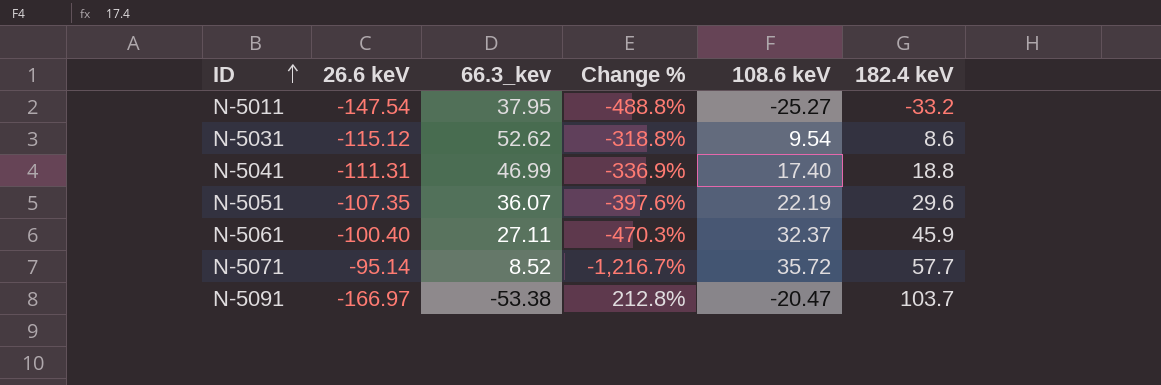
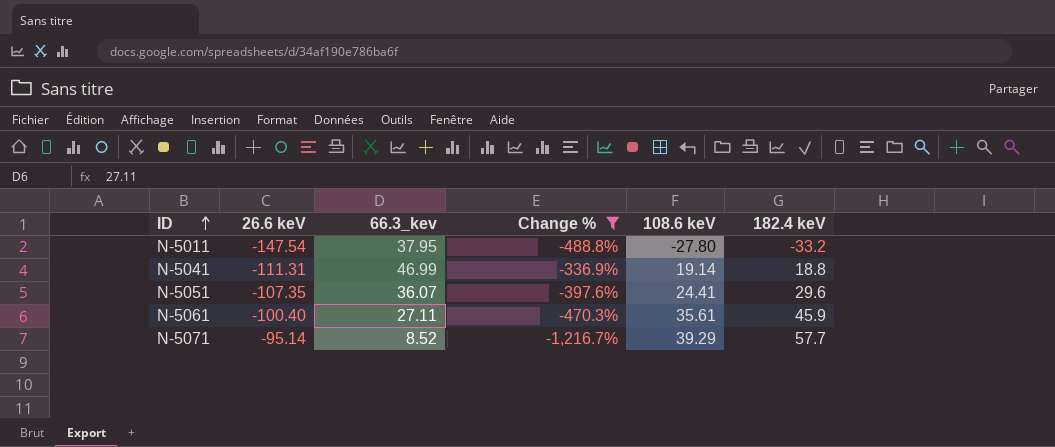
filter: none -> Change % <= -336.9%
N-5011 | 108.6 keV: -25.27 -> -27.80
N-5041 | 108.6 keV: 17.40 -> 19.14
N-5051 | 108.6 keV: 22.19 -> 24.41
N-5061 | 108.6 keV: 32.37 -> 35.61
N-5071 | 108.6 keV: 35.72 -> 39.29

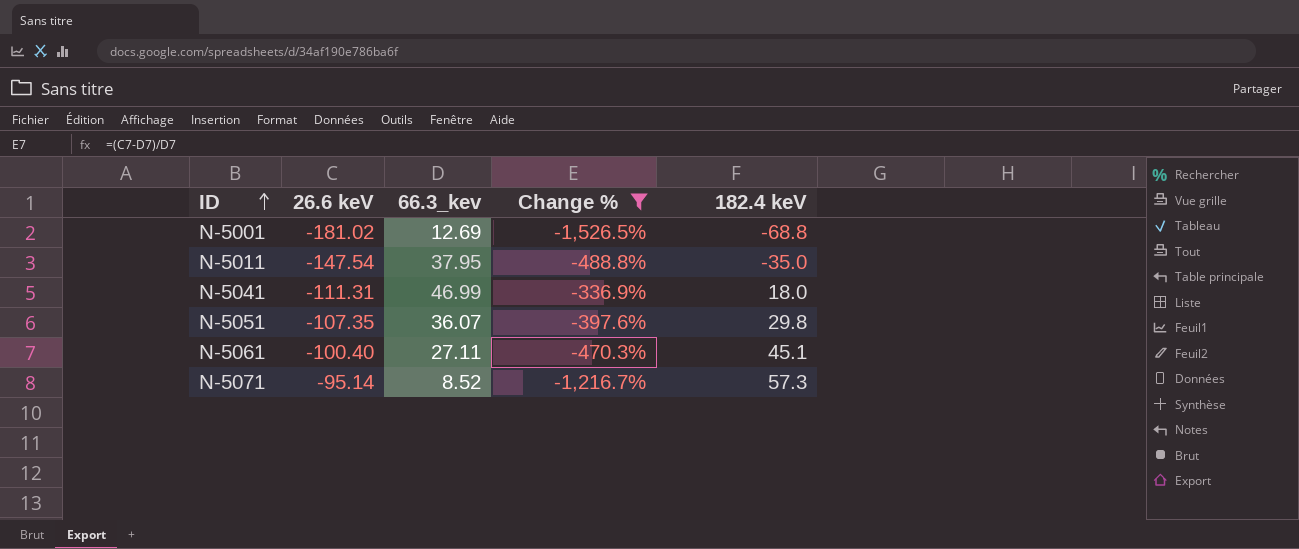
column 108.6 keV | position: 5 -> none
row N-5001: none -> -181.02 | 12.69 | -1,526.5% | -68.8
N-5011 | 182.4 keV: -33.2 -> -35.0
N-5041 | 182.4 keV: 18.8 -> 18.0
N-5051 | 182.4 keV: 29.6 -> 29.8
N-5061 | 182.4 keV: 45.9 -> 45.1
N-5071 | 182.4 keV: 57.7 -> 57.3

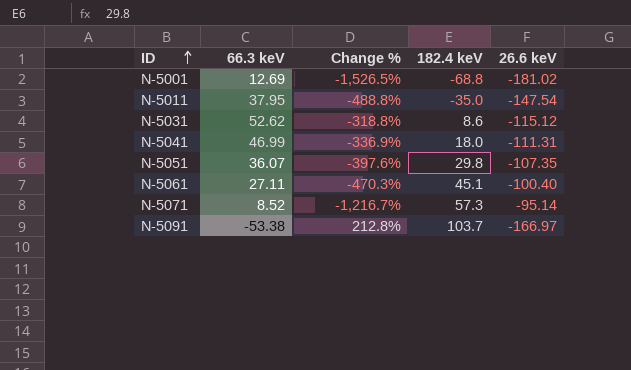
filter: Change % <= -336.9% -> none
column name: 66.3_kev -> 66.3 keV
column 26.6 keV | position: 2 -> 5

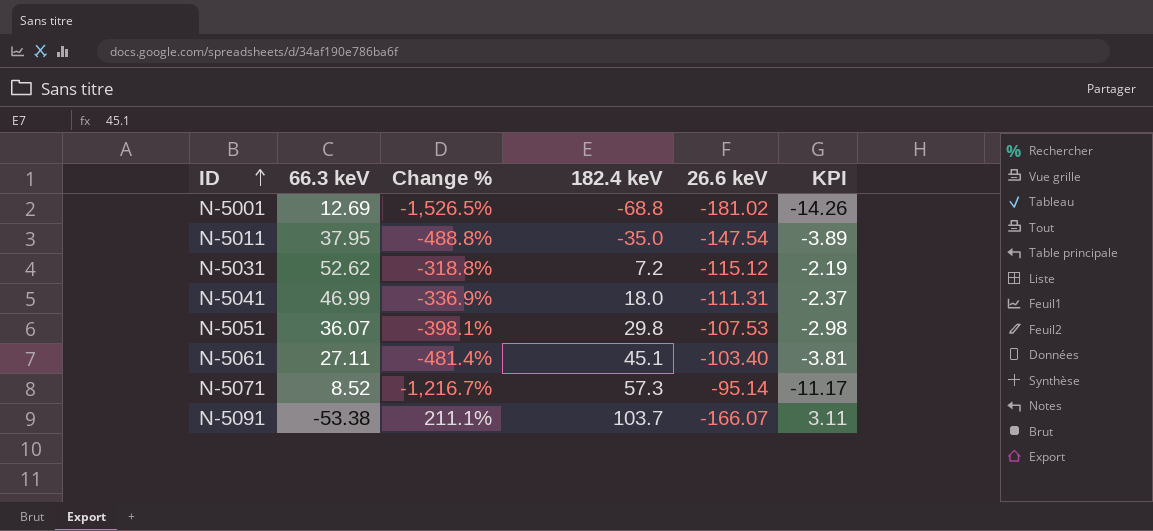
column KPI | formula: none -> [26.6 keV] / [66.3 keV]
N-5031 | 182.4 keV: 8.6 -> 7.2
N-5051 | Change %: -397.6% -> -398.1%
N-5051 | 26.6 keV: -107.35 -> -107.53
N-5061 | Change %: -470.3% -> -481.4%
N-5061 | 26.6 keV: -100.40 -> -103.40
N-5091 | Change %: 212.8% -> 211.1%
N-5091 | 26.6 keV: -166.97 -> -166.07

